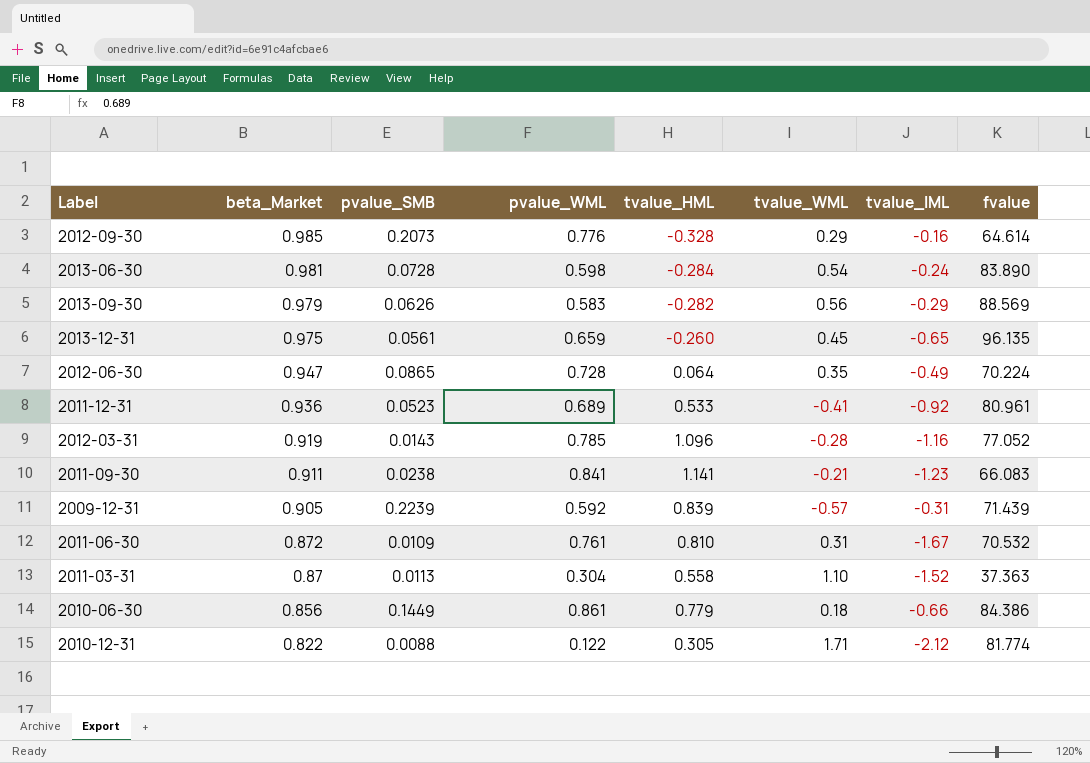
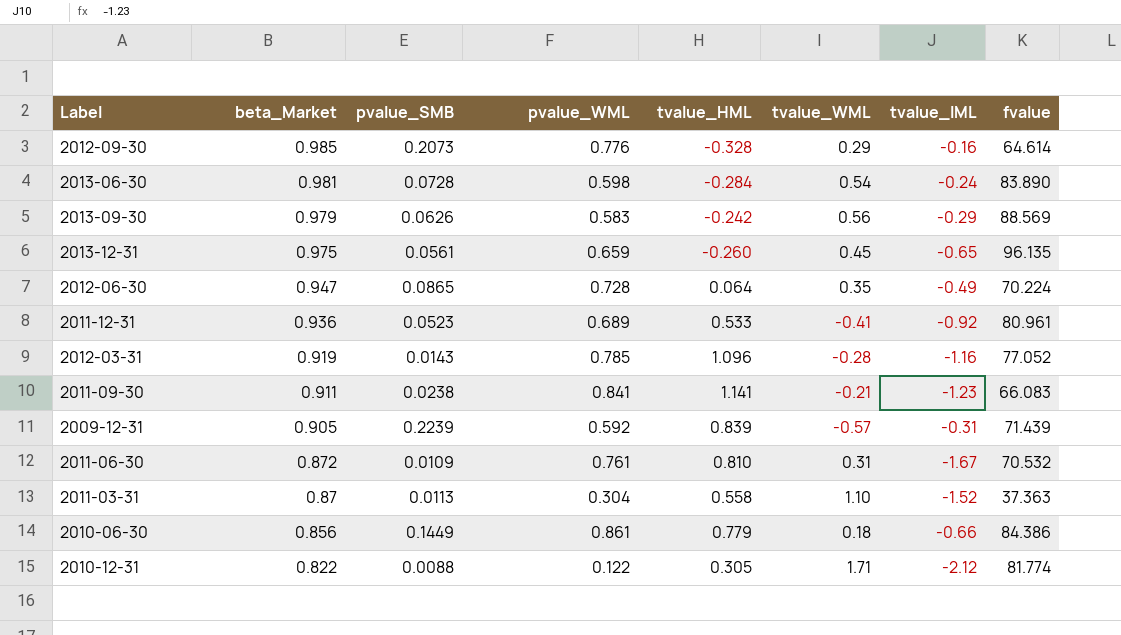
2013-09-30 | tvalue_HML: -0.282 -> -0.242

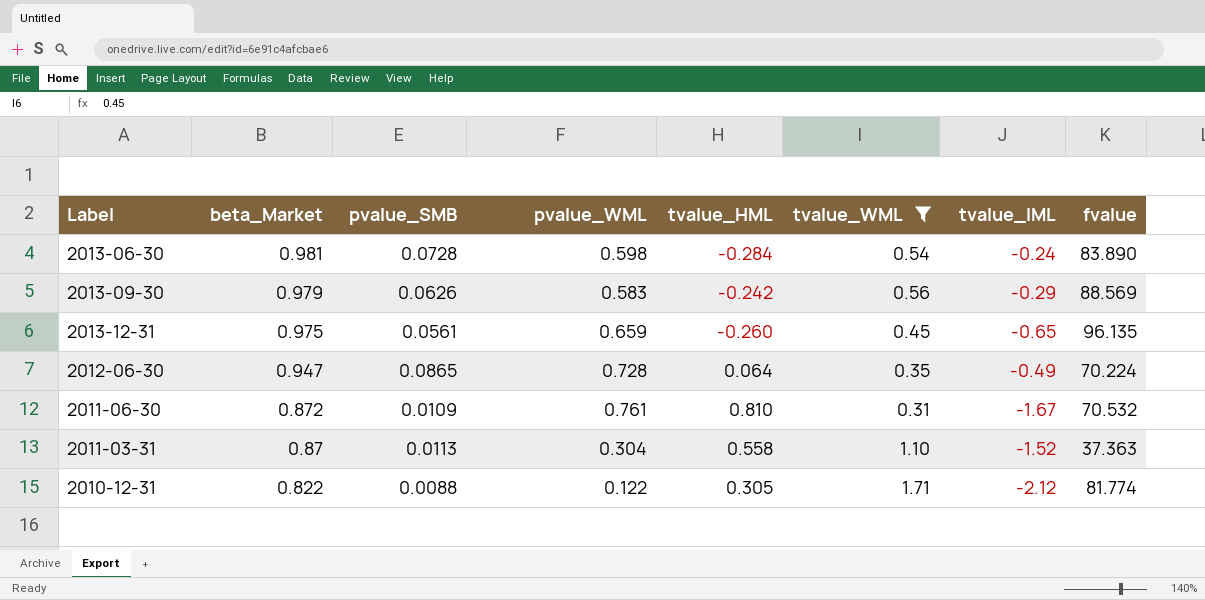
filter: none -> tvalue_WML >= 0.31

